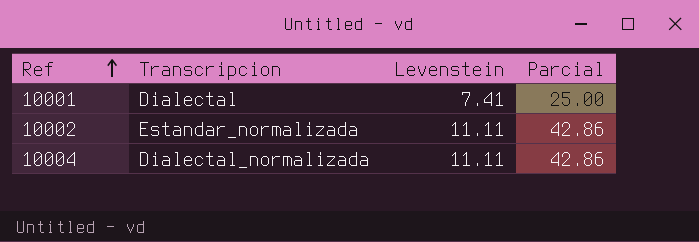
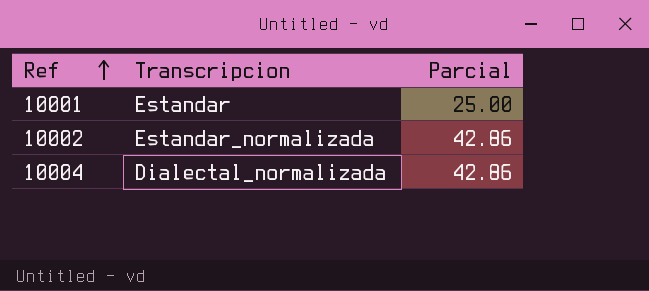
column Levenstein | position: 3 -> none
10001 | Transcripcion: Dialectal -> Estandar

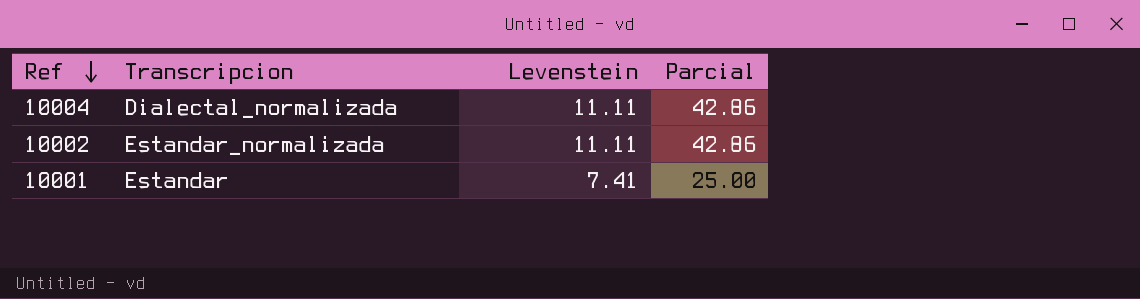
row order: Ref ascending -> Ref descending
column Levenstein | position: none -> 3

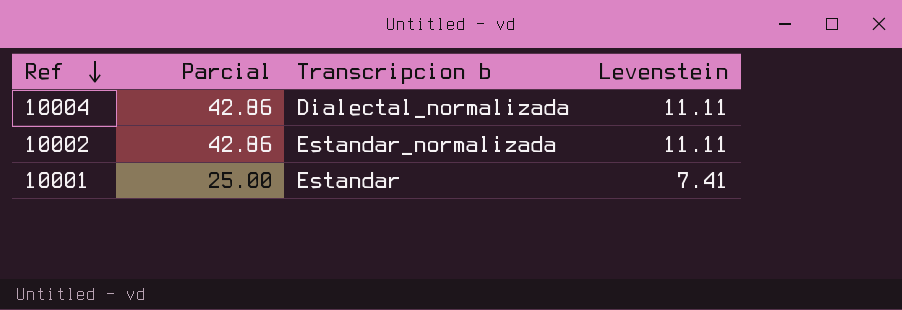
column Parcial | position: 4 -> 2
column name: Transcripcion -> Transcripcion b

